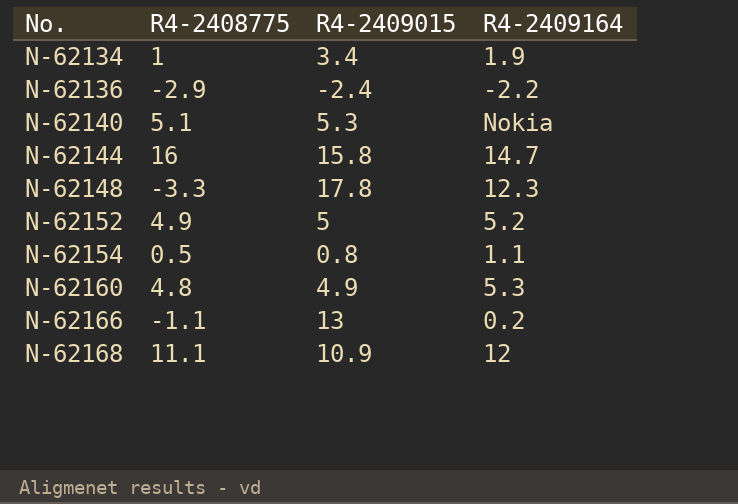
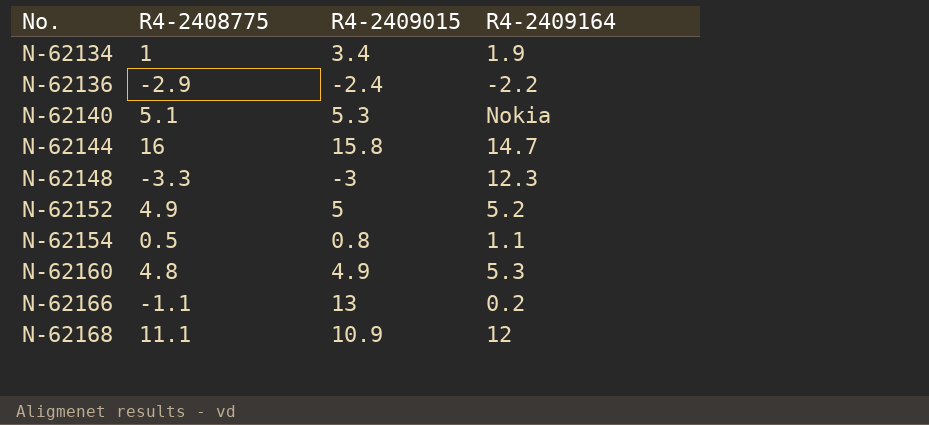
N-62148 | R4-2409015: 17.8 -> -3

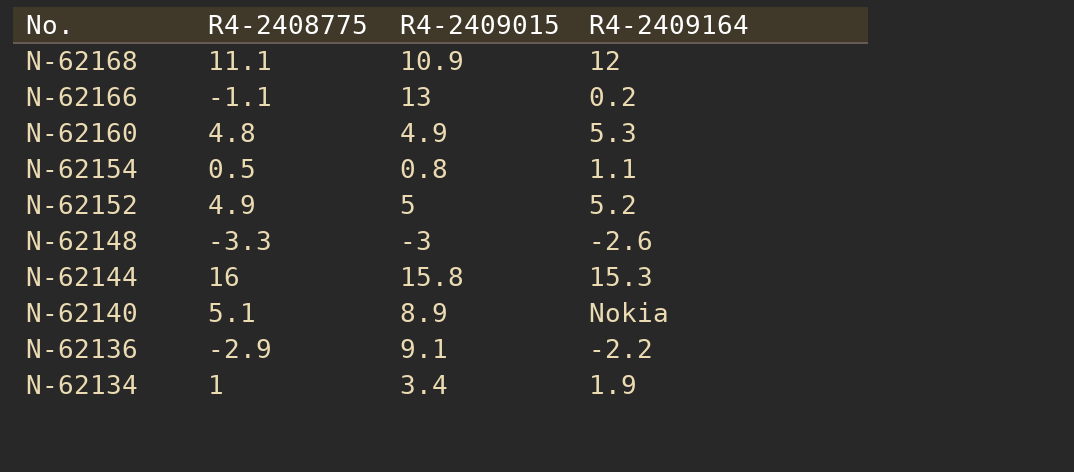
row order: No. ascending -> No. descending
N-62148 | R4-2409164: 12.3 -> -2.6
N-62144 | R4-2409164: 14.7 -> 15.3
N-62140 | R4-2409015: 5.3 -> 8.9
N-62136 | R4-2409015: -2.4 -> 9.1

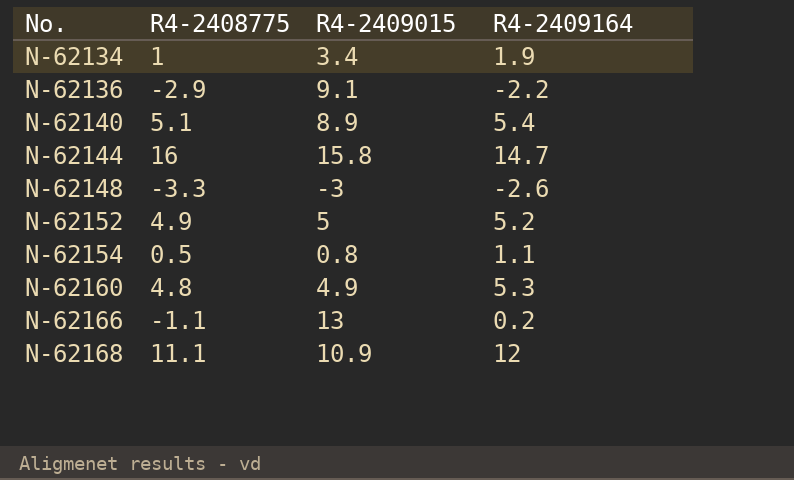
row order: No. descending -> No. ascending
N-62140 | R4-2409164: Nokia -> 5.4
N-62144 | R4-2409164: 15.3 -> 14.7

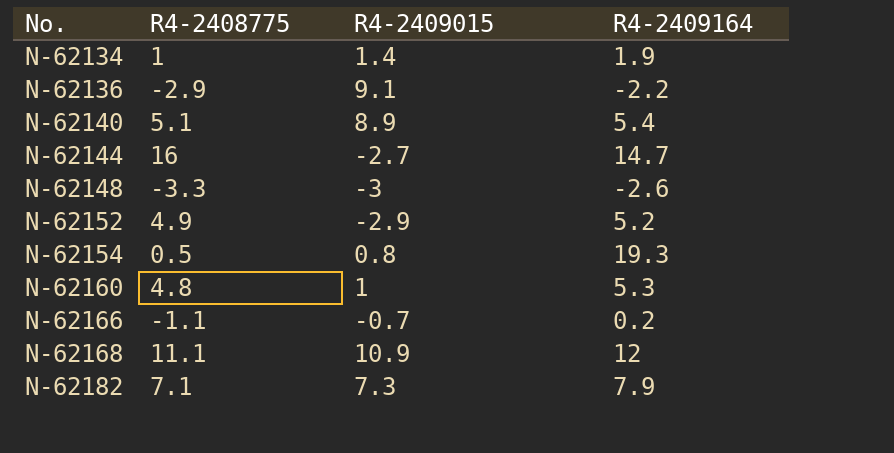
N-62134 | R4-2409015: 3.4 -> 1.4
N-62144 | R4-2409015: 15.8 -> -2.7
N-62152 | R4-2409015: 5 -> -2.9
N-62154 | R4-2409164: 1.1 -> 19.3
N-62160 | R4-2409015: 4.9 -> 1
N-62166 | R4-2409015: 13 -> -0.7
row N-62182: none -> 7.1 | 7.3 | 7.9

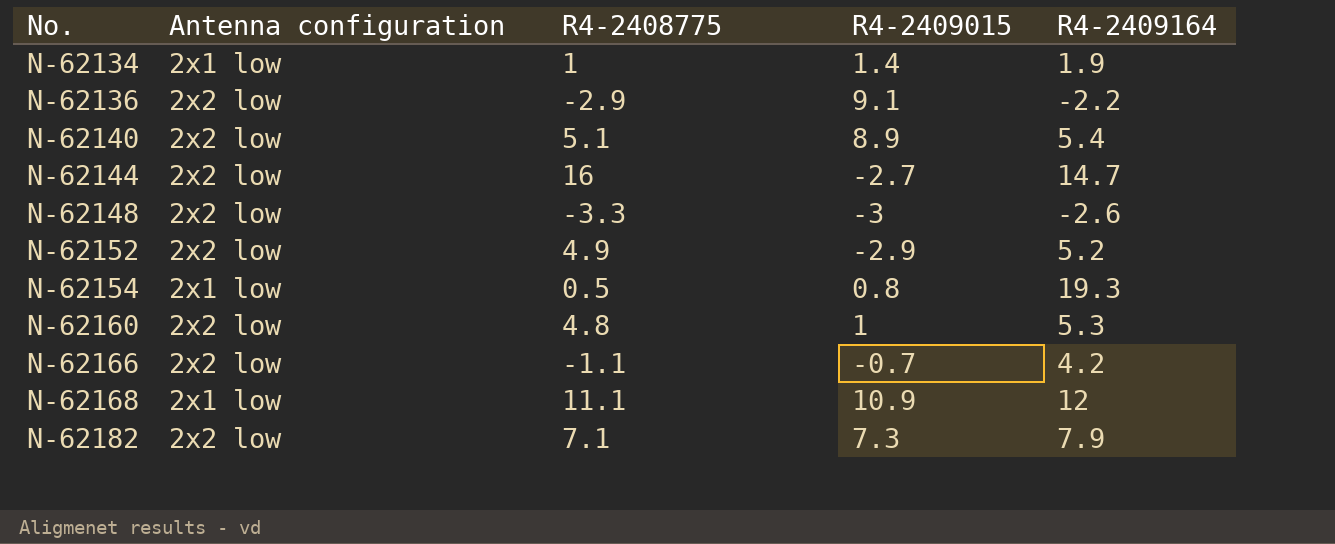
column Antenna configuration | position: none -> 2
N-62166 | R4-2409164: 0.2 -> 4.2

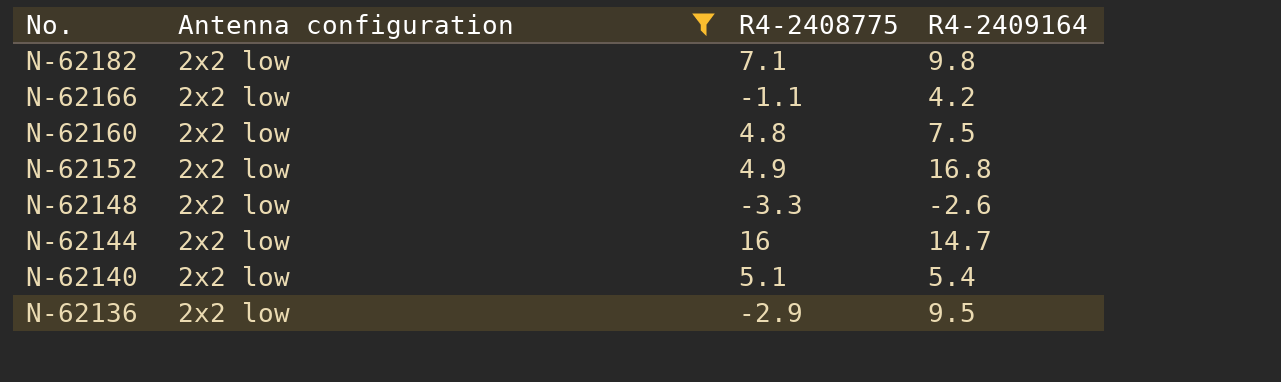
filter: none -> Antenna configuration = 2x2 low
row order: No. ascending -> No. descending
column R4-2409015 | position: 4 -> none
N-62182 | R4-2409164: 7.9 -> 9.8
N-62160 | R4-2409164: 5.3 -> 7.5
N-62152 | R4-2409164: 5.2 -> 16.8
N-62136 | R4-2409164: -2.2 -> 9.5

